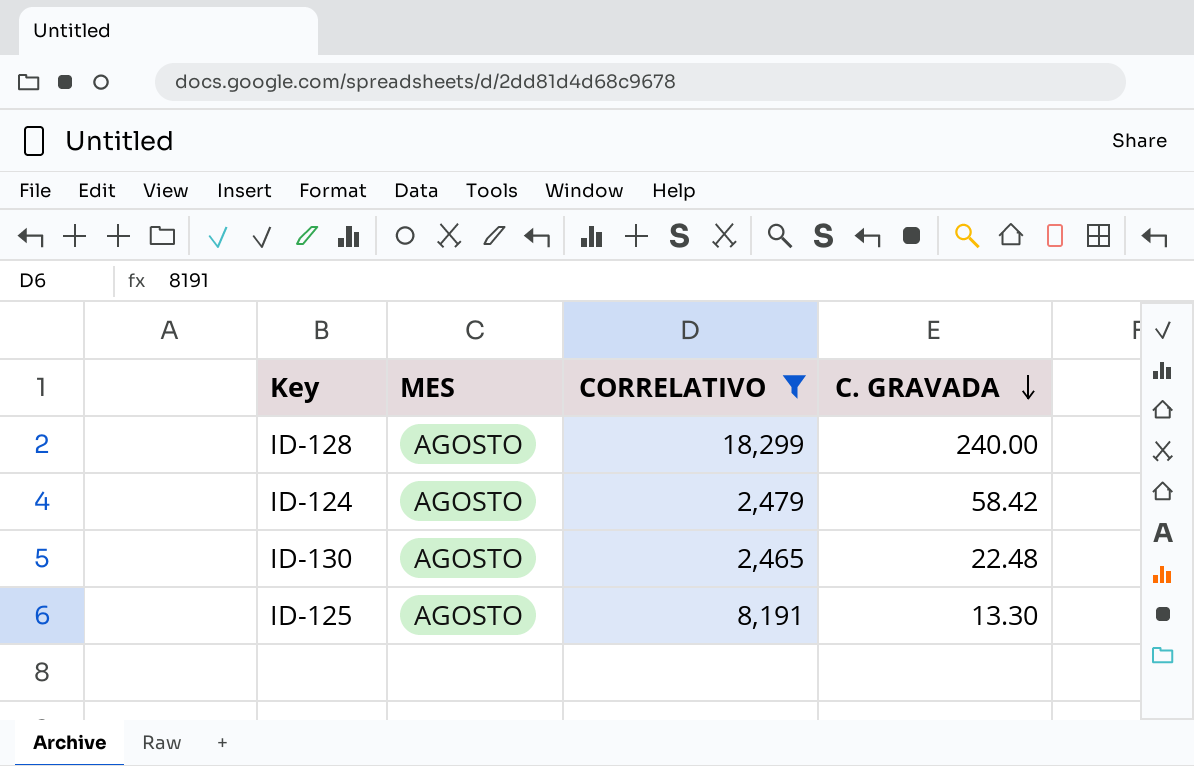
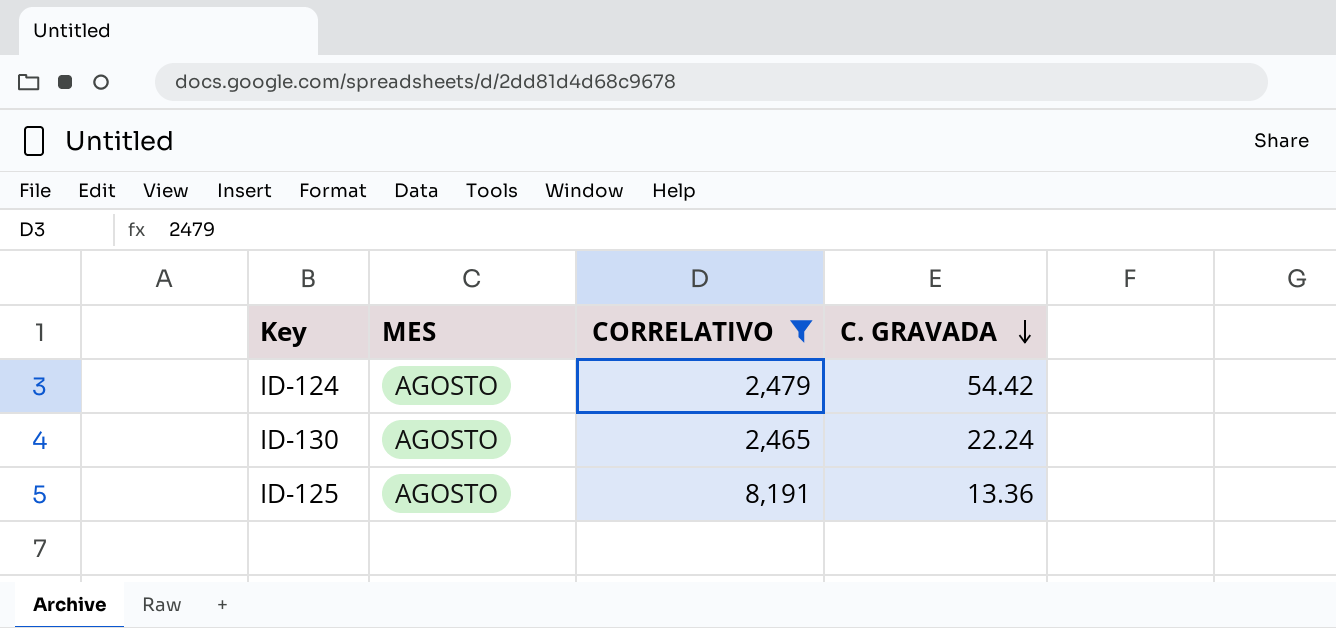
row ID-128: AGOSTO | 18,299 | 240.00 -> none
ID-124 | C. GRAVADA: 58.42 -> 54.42
ID-130 | C. GRAVADA: 22.48 -> 22.24
ID-125 | C. GRAVADA: 13.30 -> 13.36

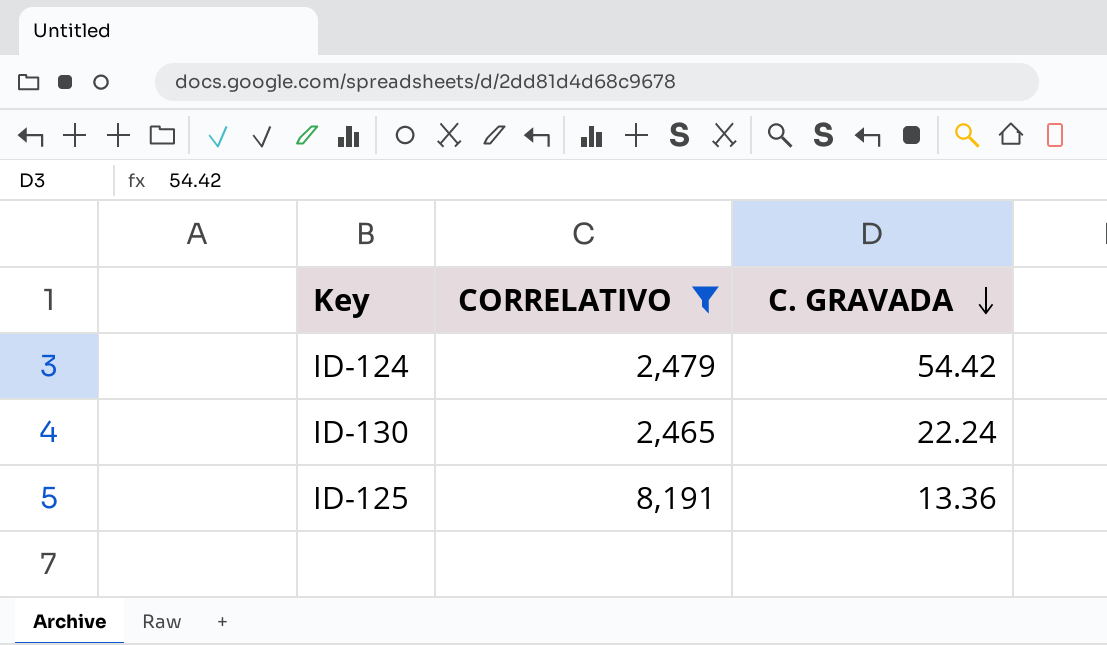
column MES | position: 2 -> none

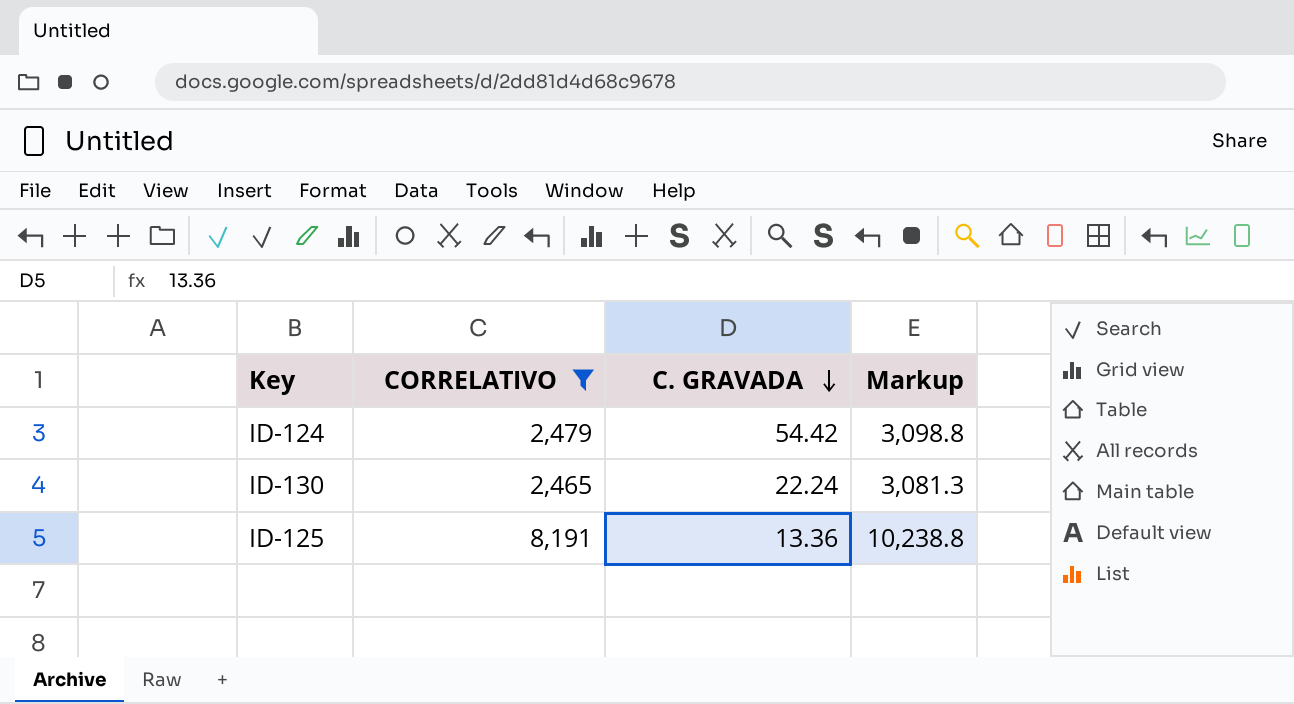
column Markup | formula: none -> [CORRELATIVO] * 1.25

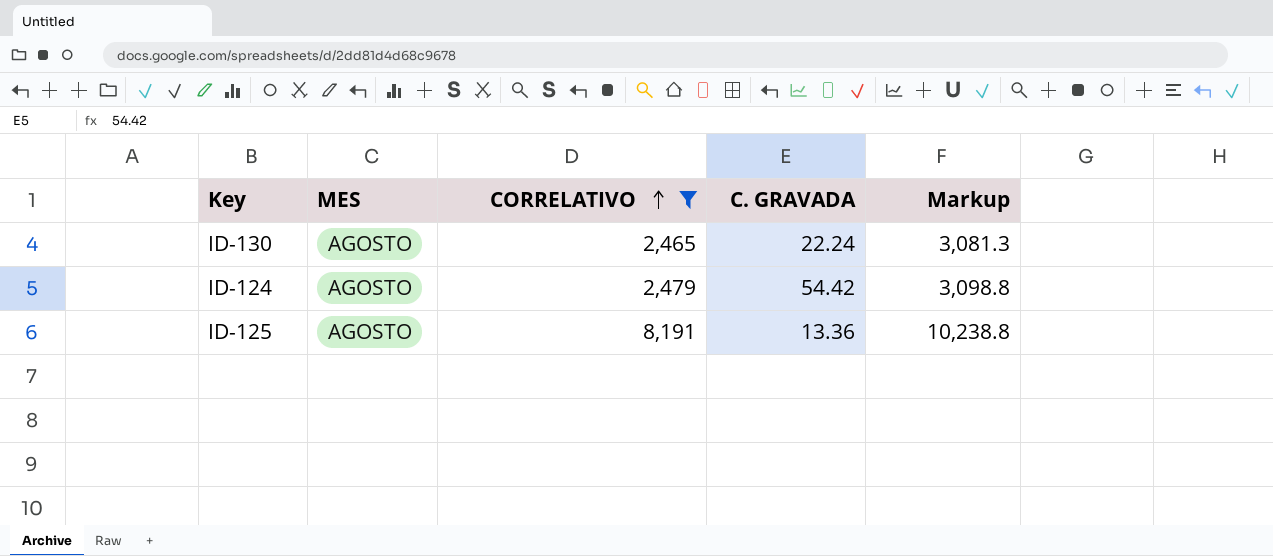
row order: C. GRAVADA descending -> CORRELATIVO ascending
column MES | position: none -> 2

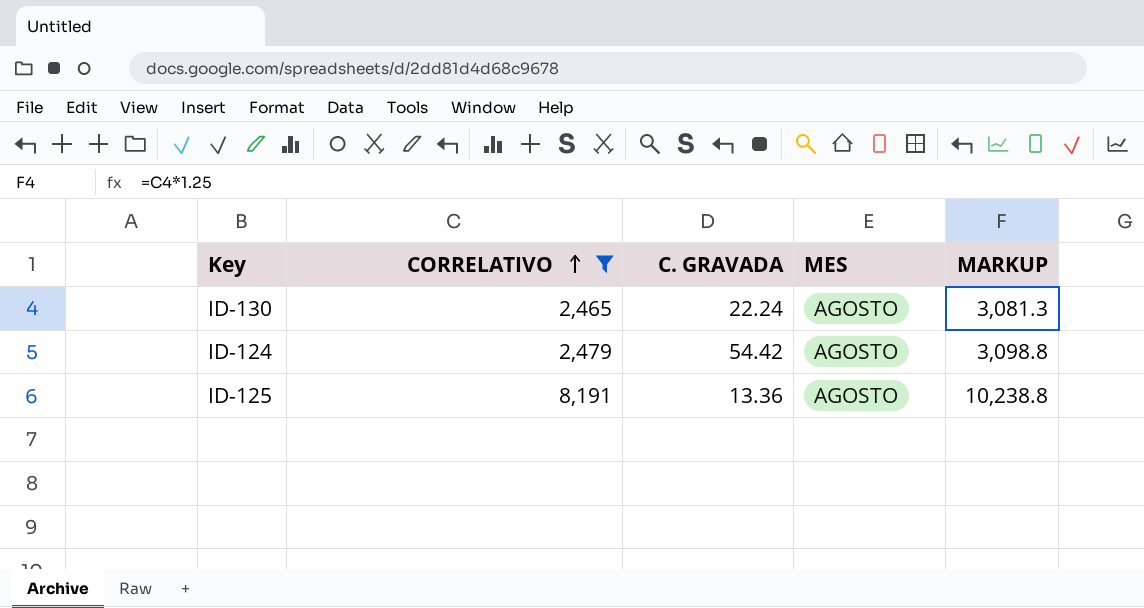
column MES | position: 2 -> 4
column name: Markup -> MARKUP

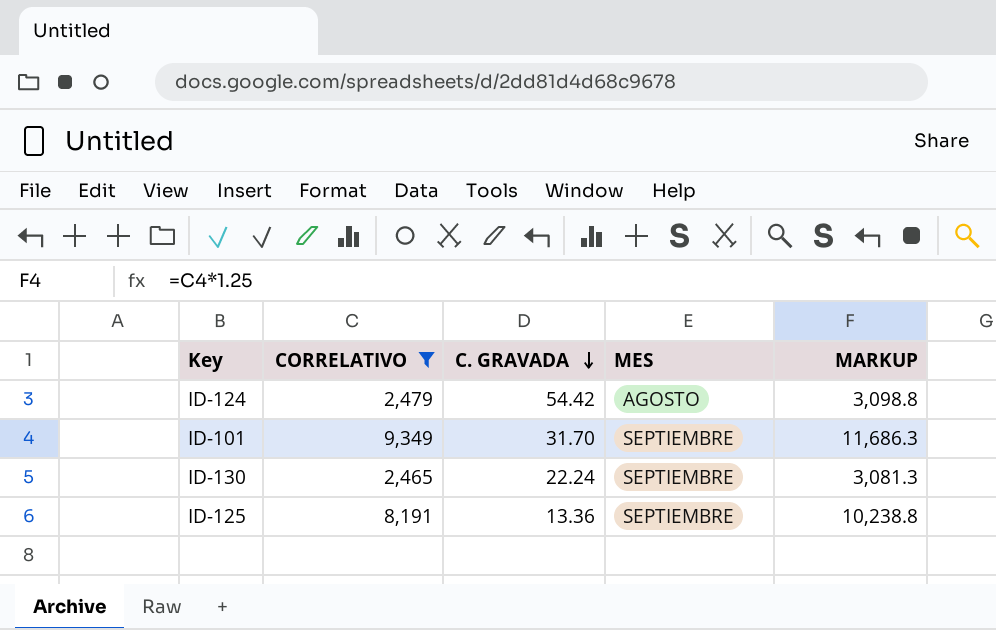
row order: CORRELATIVO ascending -> C. GRAVADA descending
row ID-101: none -> 9,349 | 31.70 | SEPTIEMBRE | 11,686.3
ID-130 | MES: AGOSTO -> SEPTIEMBRE
ID-125 | MES: AGOSTO -> SEPTIEMBRE

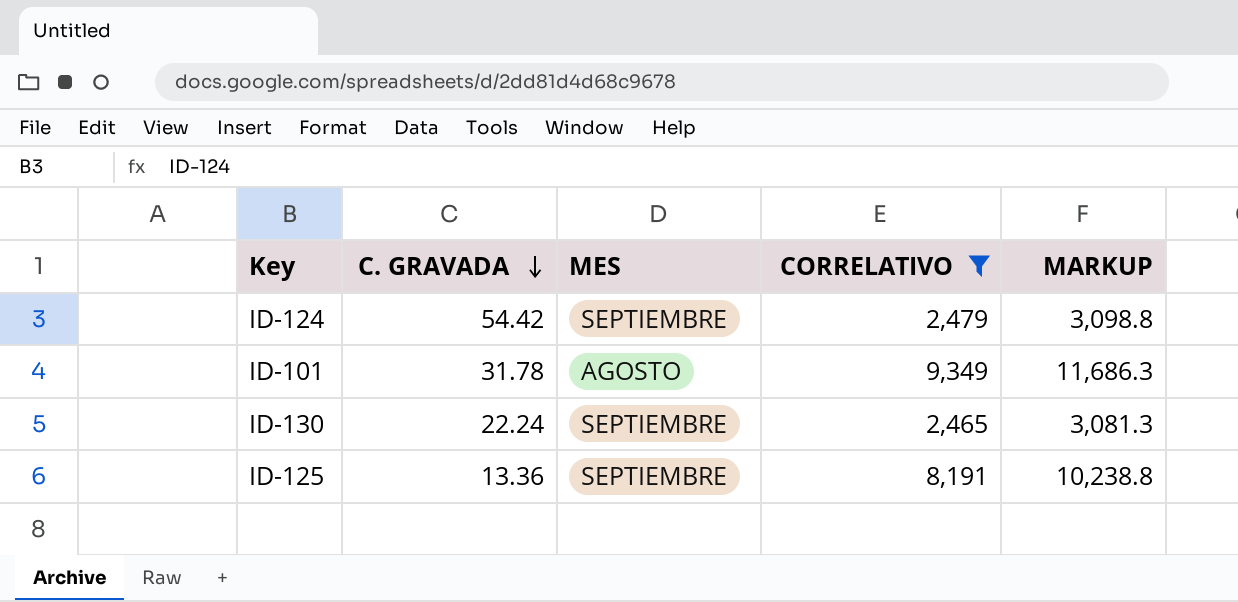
column CORRELATIVO | position: 2 -> 4
ID-124 | MES: AGOSTO -> SEPTIEMBRE
ID-101 | C. GRAVADA: 31.70 -> 31.78
ID-101 | MES: SEPTIEMBRE -> AGOSTO

